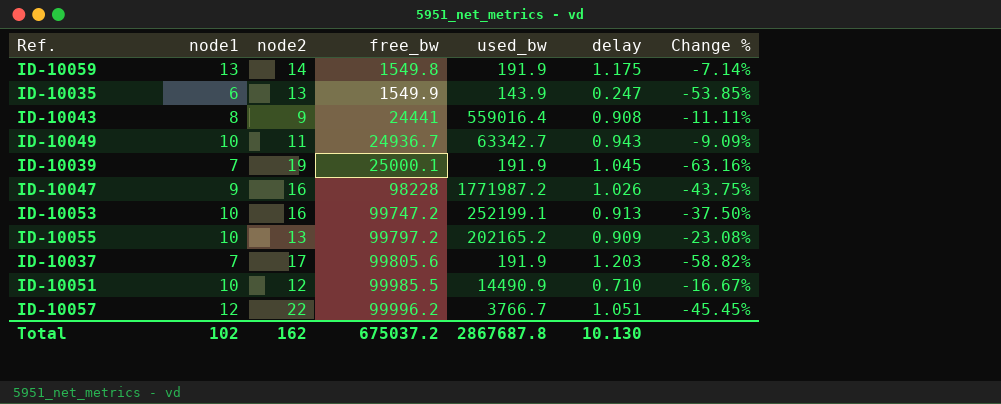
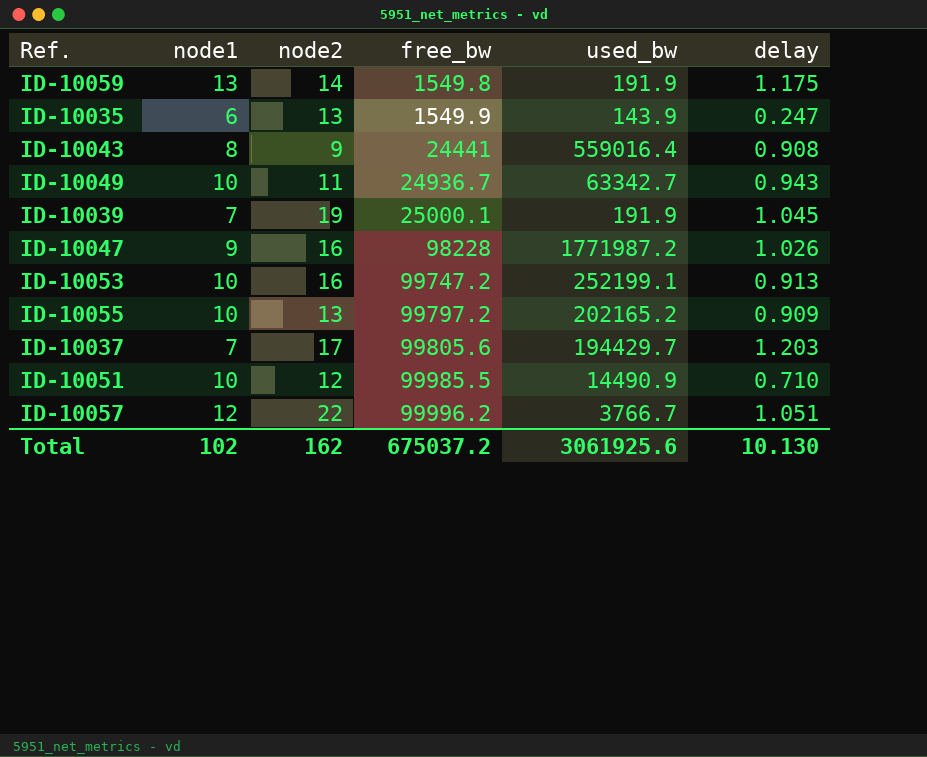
column Change % | formula: ([node1] - [node2]) / [node2] -> none
ID-10037 | used_bw: 191.9 -> 194429.7
Total | used_bw: 2867687.8 -> 3061925.6

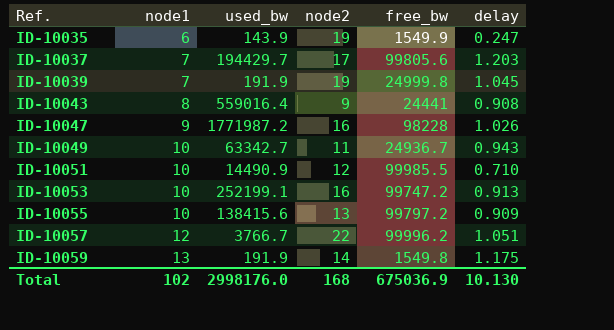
row order: free_bw ascending -> Ref. ascending
column used_bw | position: 5 -> 3
ID-10035 | node2: 13 -> 19
ID-10039 | free_bw: 25000.1 -> 24999.8
ID-10055 | used_bw: 202165.2 -> 138415.6
Total | used_bw: 3061925.6 -> 2998176.0
Total | node2: 162 -> 168
Total | free_bw: 675037.2 -> 675036.9

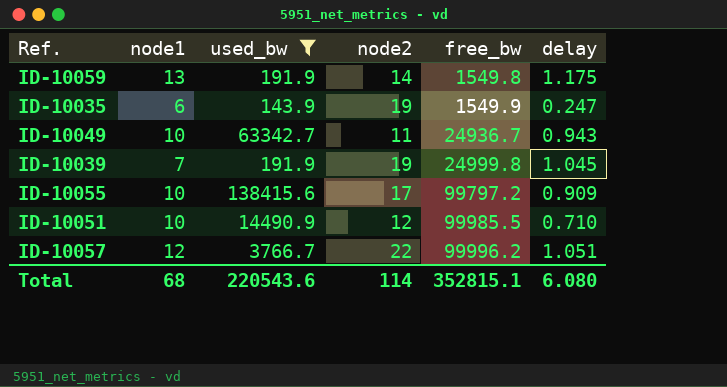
filter: none -> used_bw <= 138415.6
row order: Ref. ascending -> free_bw ascending
ID-10055 | node2: 13 -> 17
Total | node1: 102 -> 68
Total | used_bw: 2998176.0 -> 220543.6
Total | node2: 168 -> 114
Total | free_bw: 675036.9 -> 352815.1
Total | delay: 10.130 -> 6.080

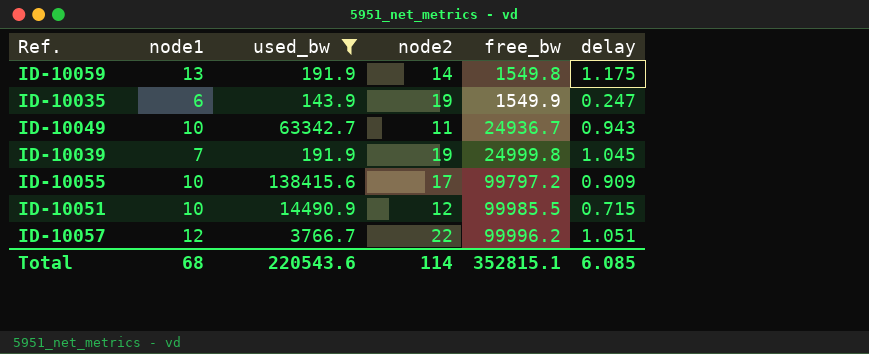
ID-10051 | delay: 0.710 -> 0.715
Total | delay: 6.080 -> 6.085

